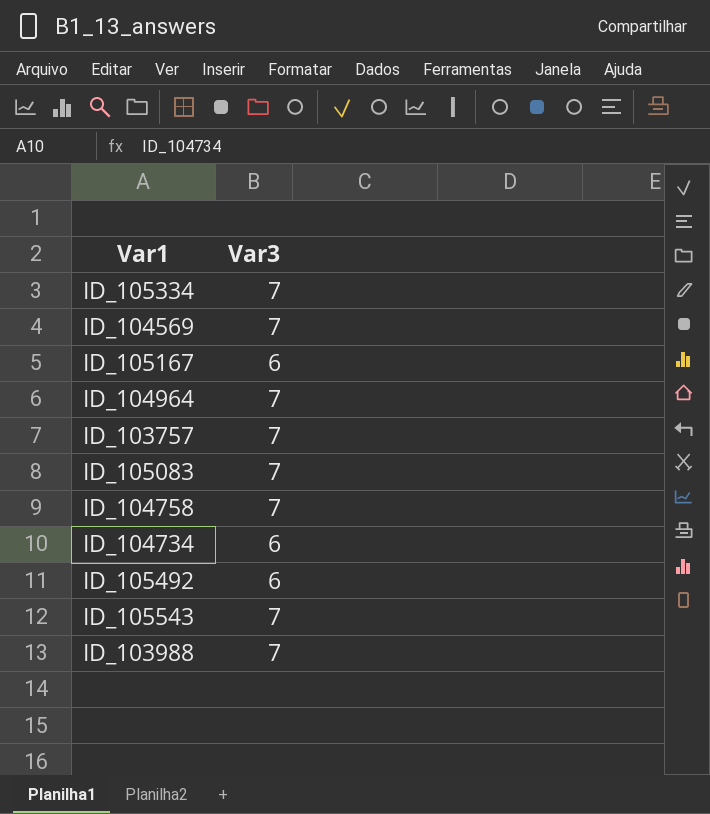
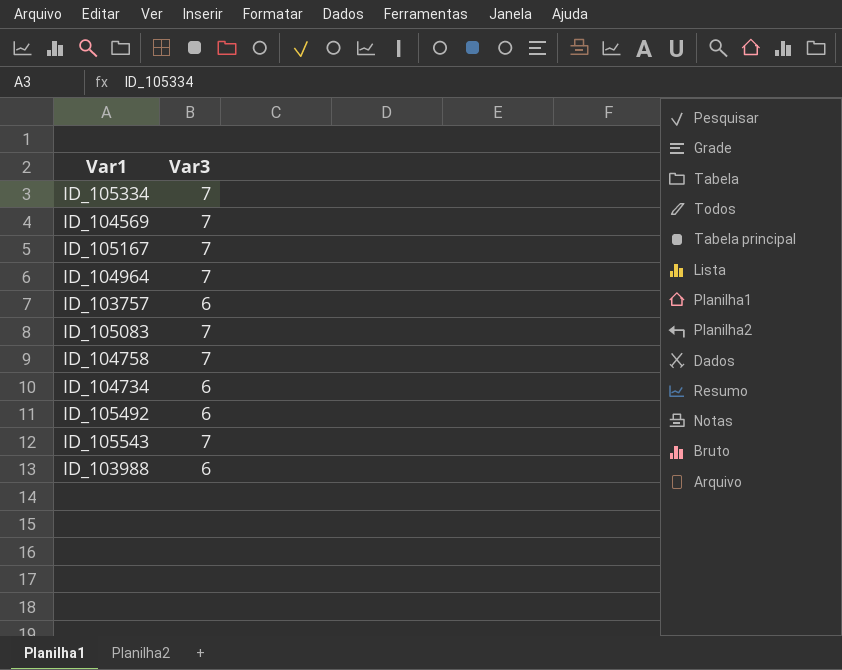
ID_105167 | Var3: 6 -> 7
ID_103757 | Var3: 7 -> 6
ID_103988 | Var3: 7 -> 6

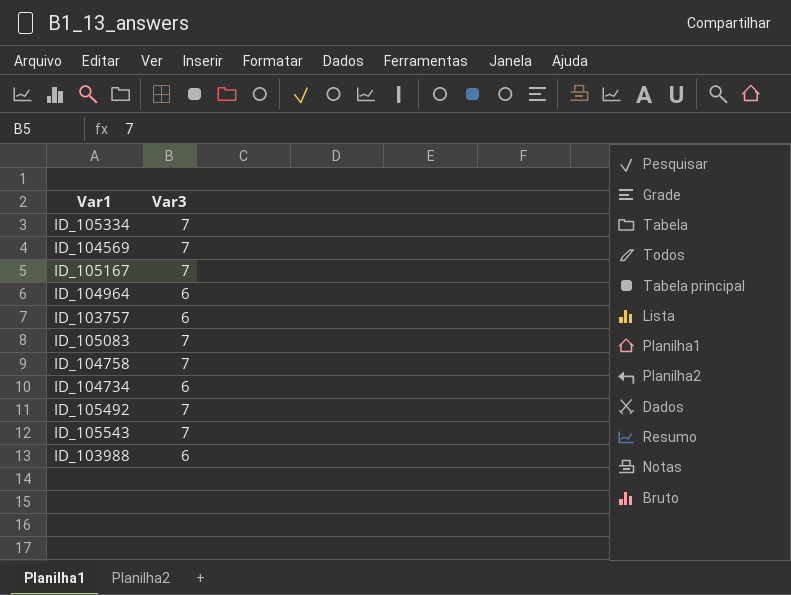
ID_104964 | Var3: 7 -> 6
ID_105492 | Var3: 6 -> 7

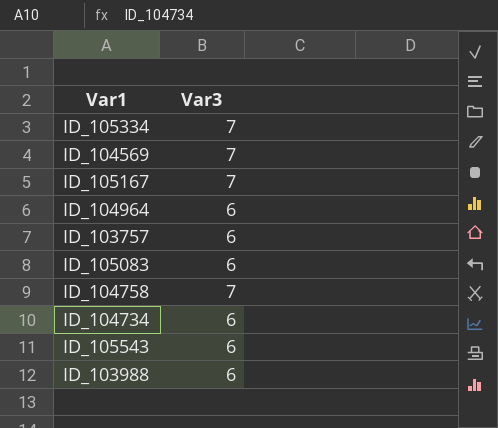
row ID_105492: 7 -> none
ID_105083 | Var3: 7 -> 6
ID_105543 | Var3: 7 -> 6

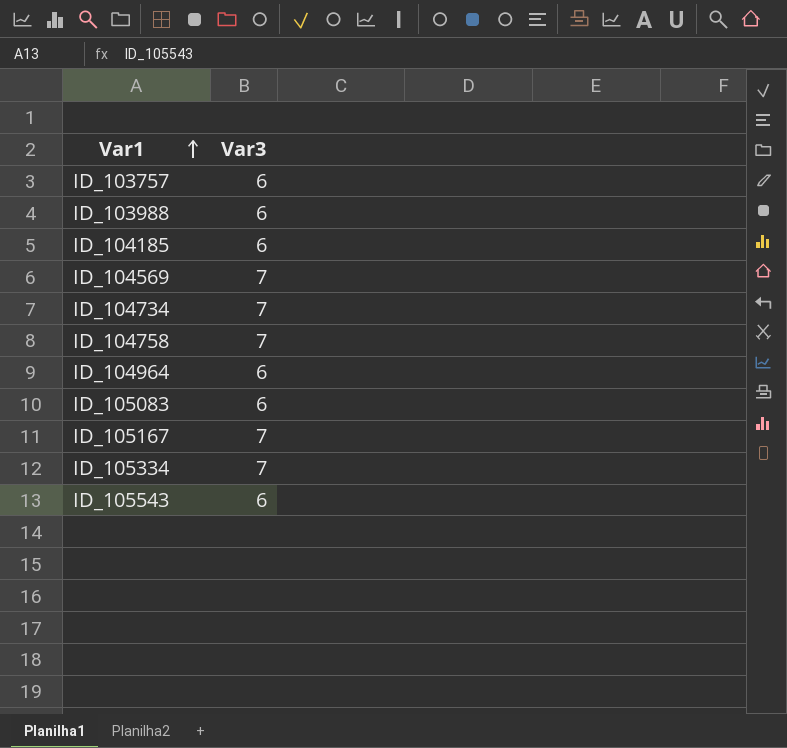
row order: none -> Var1 ascending
row ID_104185: none -> 6
ID_104734 | Var3: 6 -> 7

